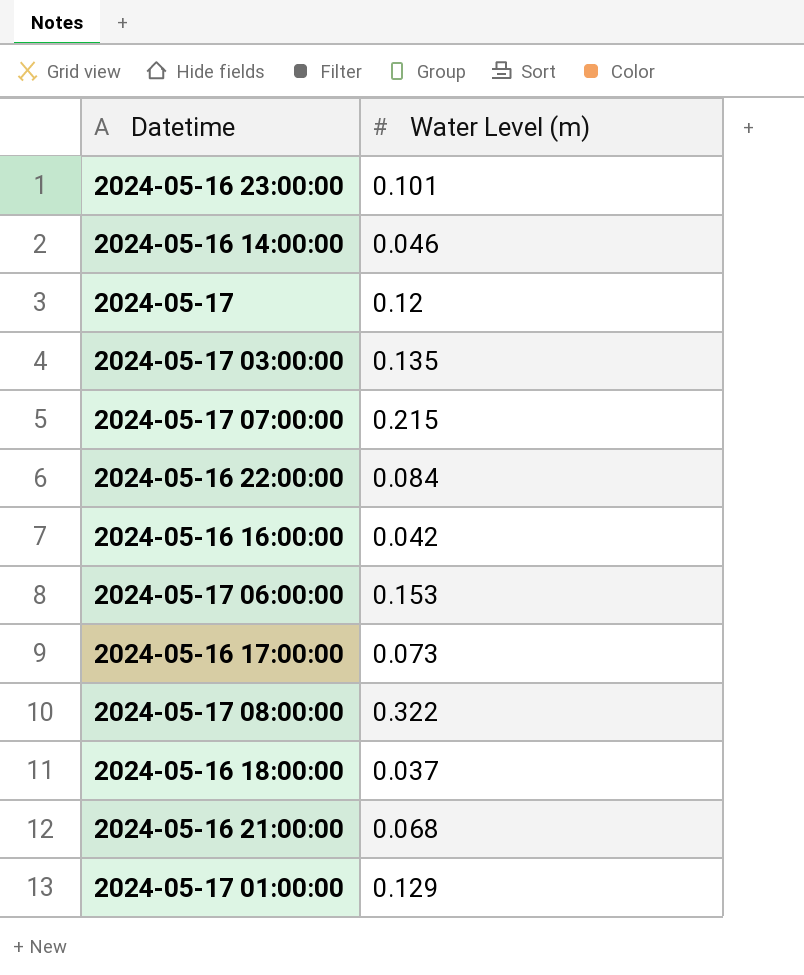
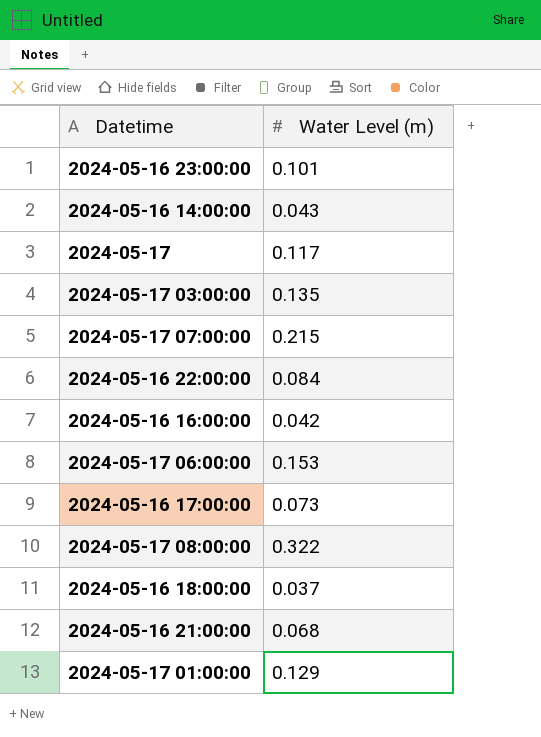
2024-05-16 14:00:00 | Water Level (m): 0.046 -> 0.043
2024-05-17 | Water Level (m): 0.12 -> 0.117

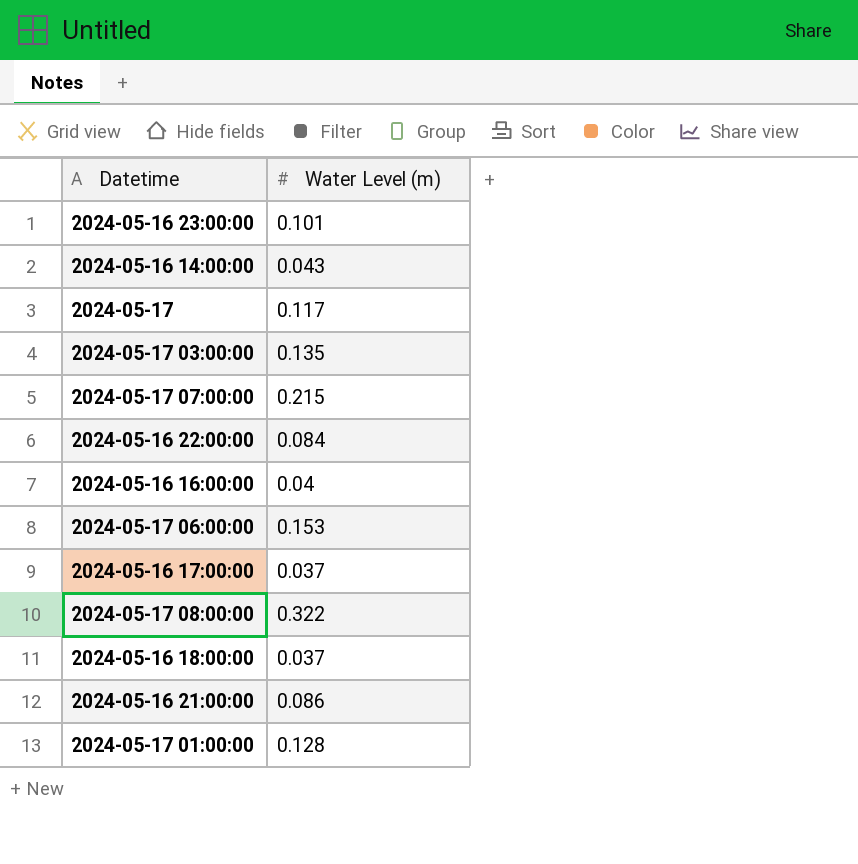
2024-05-16 16:00:00 | Water Level (m): 0.042 -> 0.04
2024-05-16 17:00:00 | Water Level (m): 0.073 -> 0.037
2024-05-16 21:00:00 | Water Level (m): 0.068 -> 0.086
2024-05-17 01:00:00 | Water Level (m): 0.129 -> 0.128

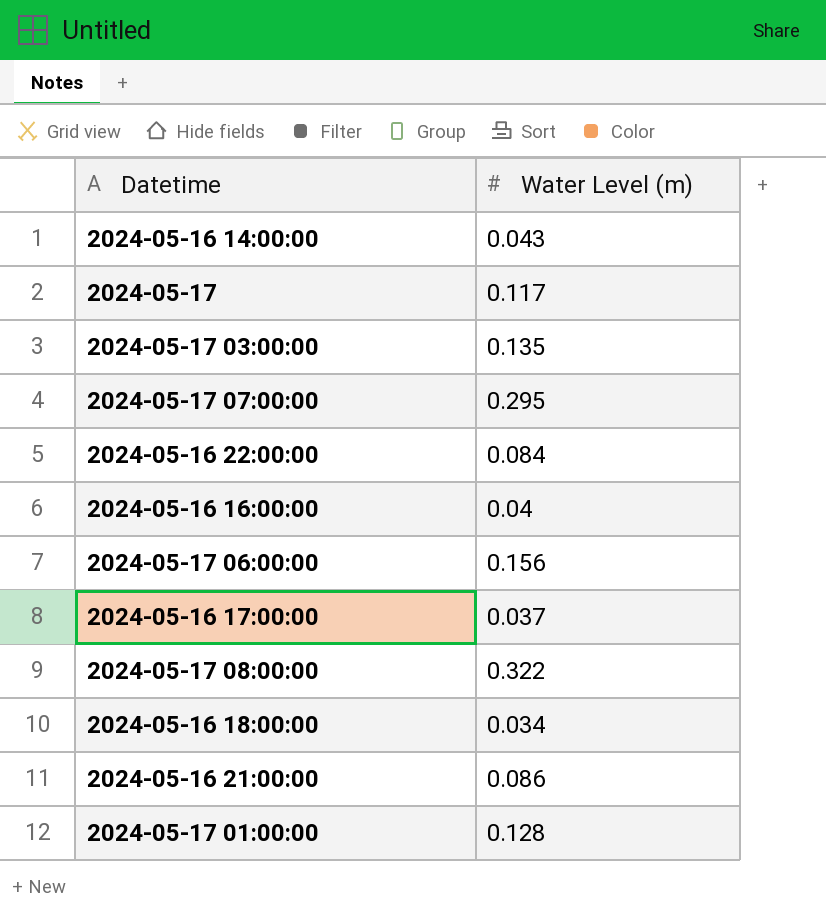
row 2024-05-16 23:00:00: 0.101 -> none
2024-05-17 07:00:00 | Water Level (m): 0.215 -> 0.295
2024-05-17 06:00:00 | Water Level (m): 0.153 -> 0.156
2024-05-16 18:00:00 | Water Level (m): 0.037 -> 0.034

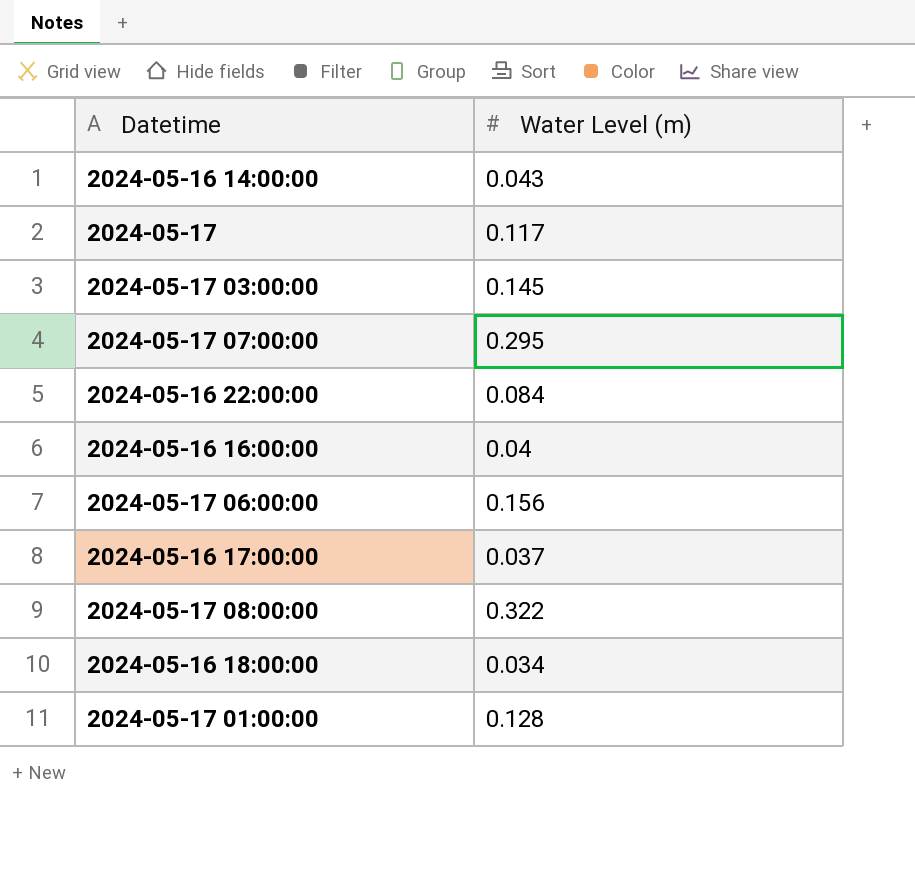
row 2024-05-16 21:00:00: 0.086 -> none
2024-05-17 03:00:00 | Water Level (m): 0.135 -> 0.145

